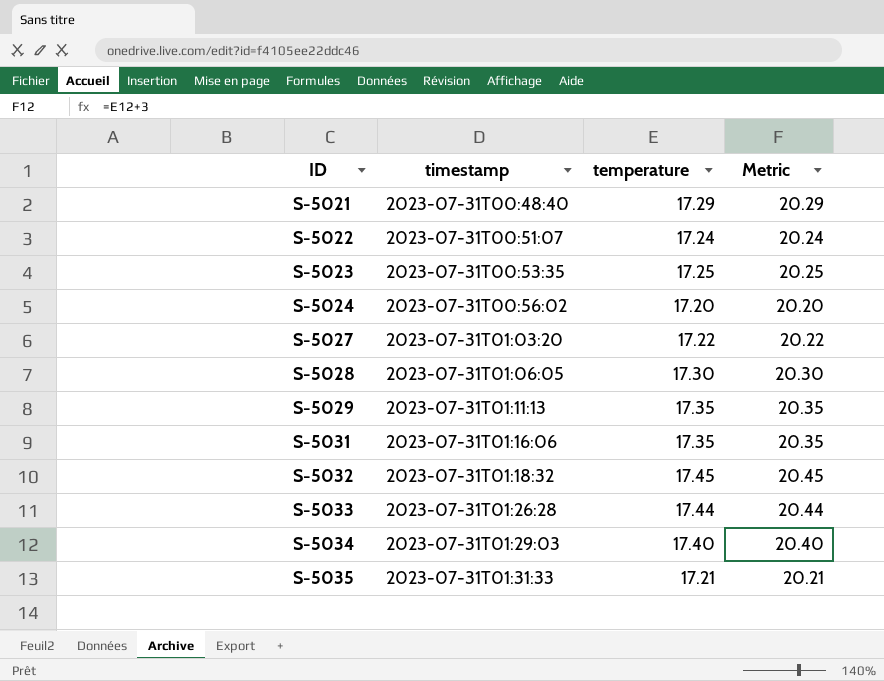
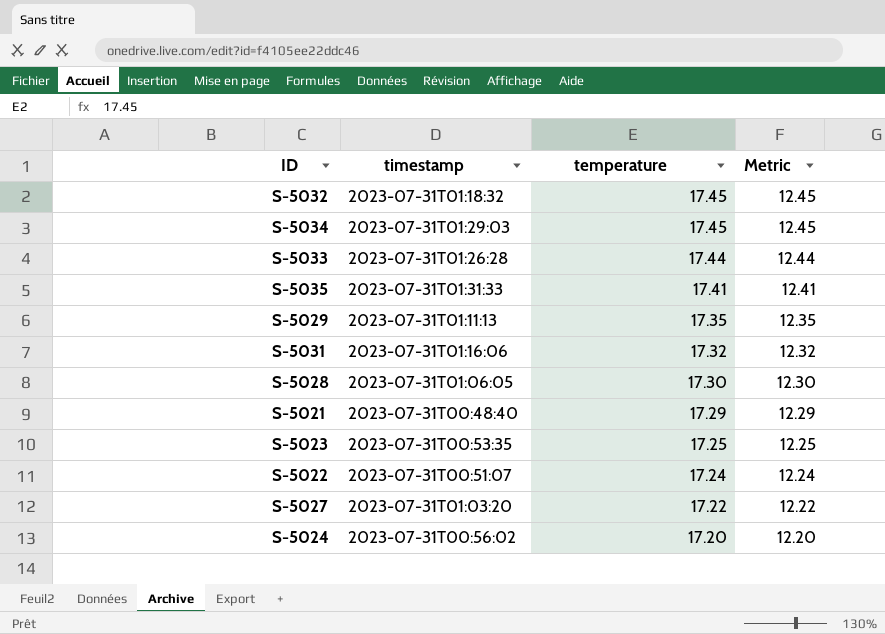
row order: ID ascending -> temperature descending
column Metric | formula: [temperature] + 3 -> [temperature] - 5
S-5034 | temperature: 17.40 -> 17.45
S-5035 | temperature: 17.21 -> 17.41
S-5031 | temperature: 17.35 -> 17.32

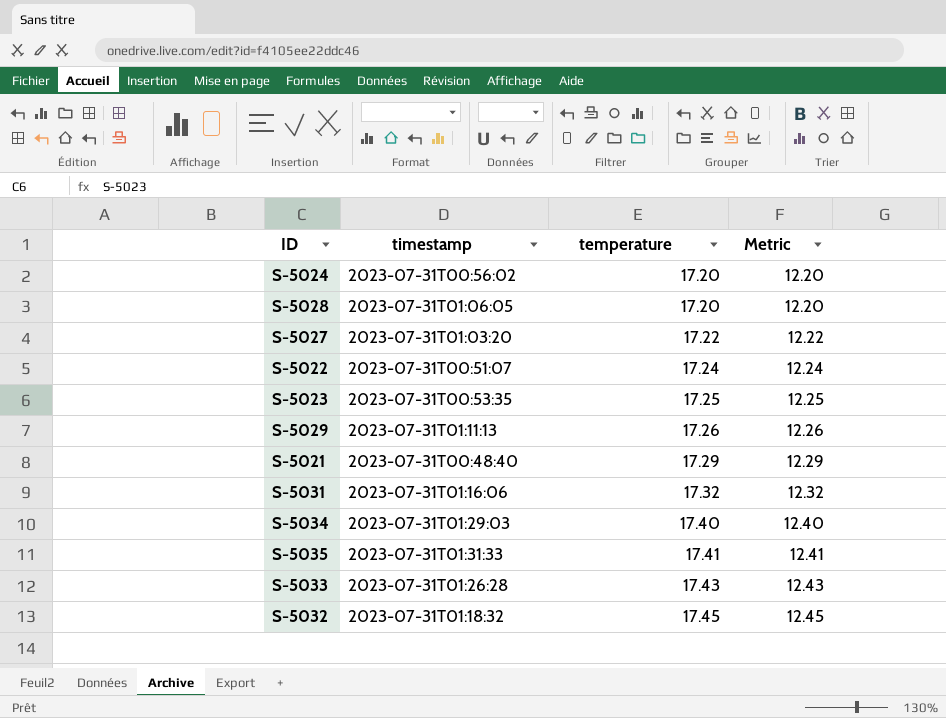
row order: temperature descending -> temperature ascending
S-5028 | temperature: 17.30 -> 17.20
S-5028 | Metric: 12.30 -> 12.20
S-5029 | temperature: 17.35 -> 17.26
S-5029 | Metric: 12.35 -> 12.26
S-5034 | temperature: 17.45 -> 17.40
S-5034 | Metric: 12.45 -> 12.40
S-5033 | temperature: 17.44 -> 17.43
S-5033 | Metric: 12.44 -> 12.43

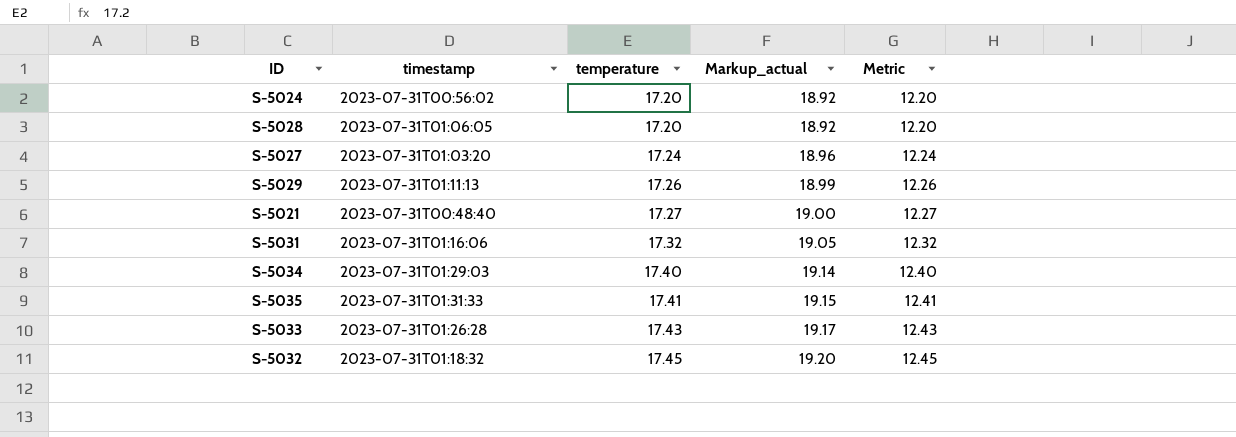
column Markup_actual | formula: none -> [temperature] * 1.1
row S-5022: 2023-07-31T00:51:07 | 17.24 | 12.24 -> none
row S-5023: 2023-07-31T00:53:35 | 17.25 | 12.25 -> none
S-5027 | temperature: 17.22 -> 17.24
S-5027 | Metric: 12.22 -> 12.24
S-5021 | temperature: 17.29 -> 17.27
S-5021 | Metric: 12.29 -> 12.27

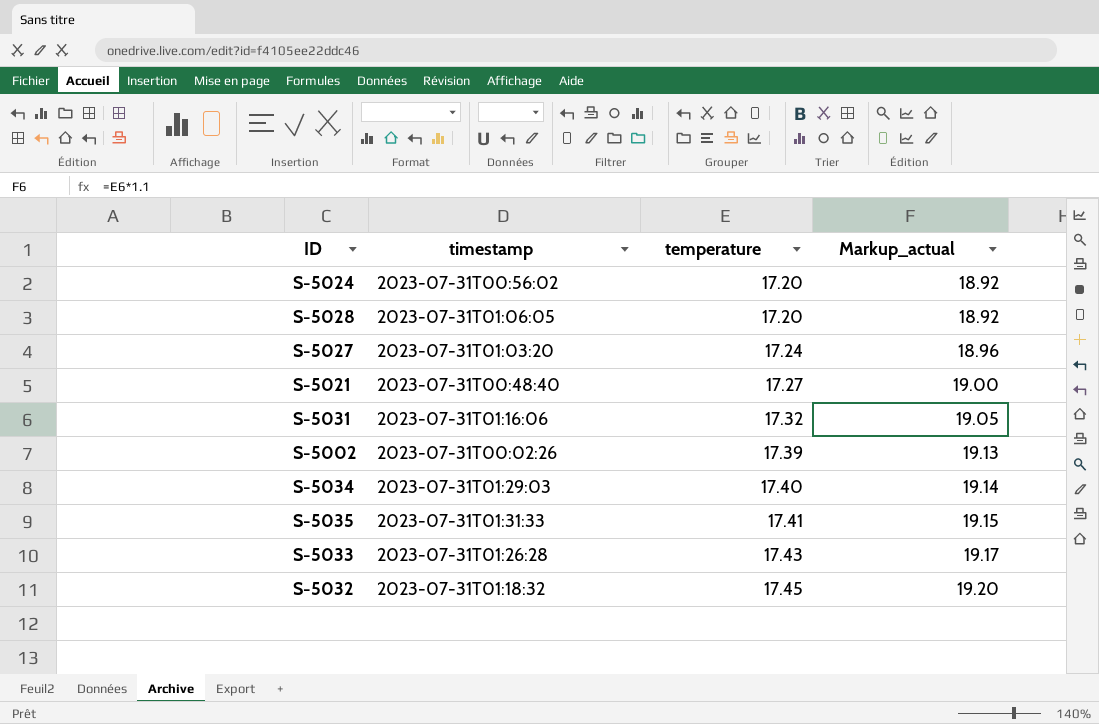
column Metric | formula: [temperature] - 5 -> none
row S-5029: 2023-07-31T01:11:13 | 17.26 | 18.99 | 12.26 -> none
row S-5002: none -> 2023-07-31T00:02:26 | 17.39 | 19.13

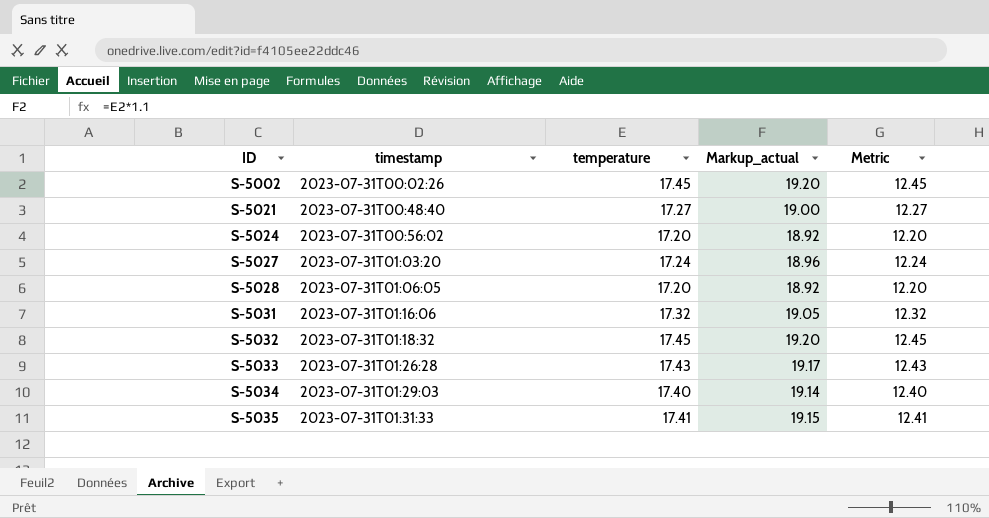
row order: temperature ascending -> ID ascending
column Metric | formula: none -> [temperature] - 5
S-5002 | temperature: 17.39 -> 17.45
S-5002 | Markup_actual: 19.13 -> 19.20

